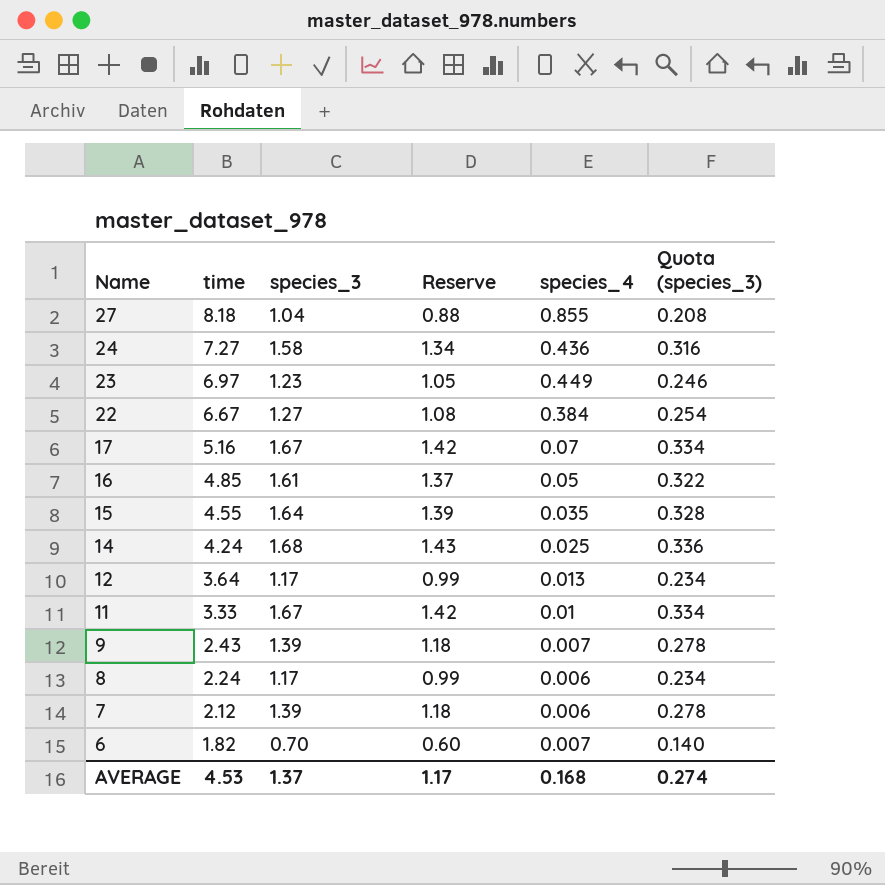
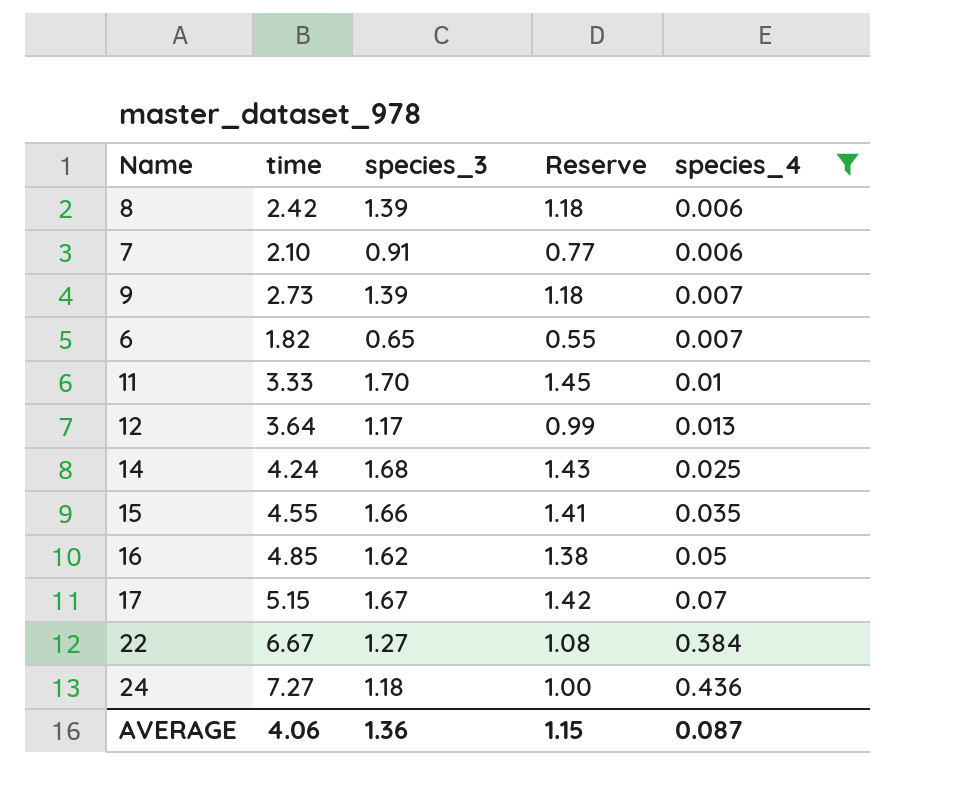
filter: none -> species_4 <= 0.436
row order: Name descending -> species_4 ascending
column Quota (species_3) | formula: [species_3] * 0.2 -> none
8 | time: 2.24 -> 2.42
8 | species_3: 1.17 -> 1.39
8 | Reserve: 0.99 -> 1.18
7 | time: 2.12 -> 2.10
7 | species_3: 1.39 -> 0.91
7 | Reserve: 1.18 -> 0.77
9 | time: 2.43 -> 2.73
6 | species_3: 0.70 -> 0.65
6 | Reserve: 0.60 -> 0.55
11 | species_3: 1.67 -> 1.70
11 | Reserve: 1.42 -> 1.45
15 | species_3: 1.64 -> 1.66
15 | Reserve: 1.39 -> 1.41
16 | species_3: 1.61 -> 1.62
16 | Reserve: 1.37 -> 1.38
17 | time: 5.16 -> 5.15
24 | species_3: 1.58 -> 1.18
24 | Reserve: 1.34 -> 1.00
AVERAGE | time: 4.53 -> 4.06
AVERAGE | species_3: 1.37 -> 1.36
AVERAGE | Reserve: 1.17 -> 1.15
AVERAGE | species_4: 0.168 -> 0.087

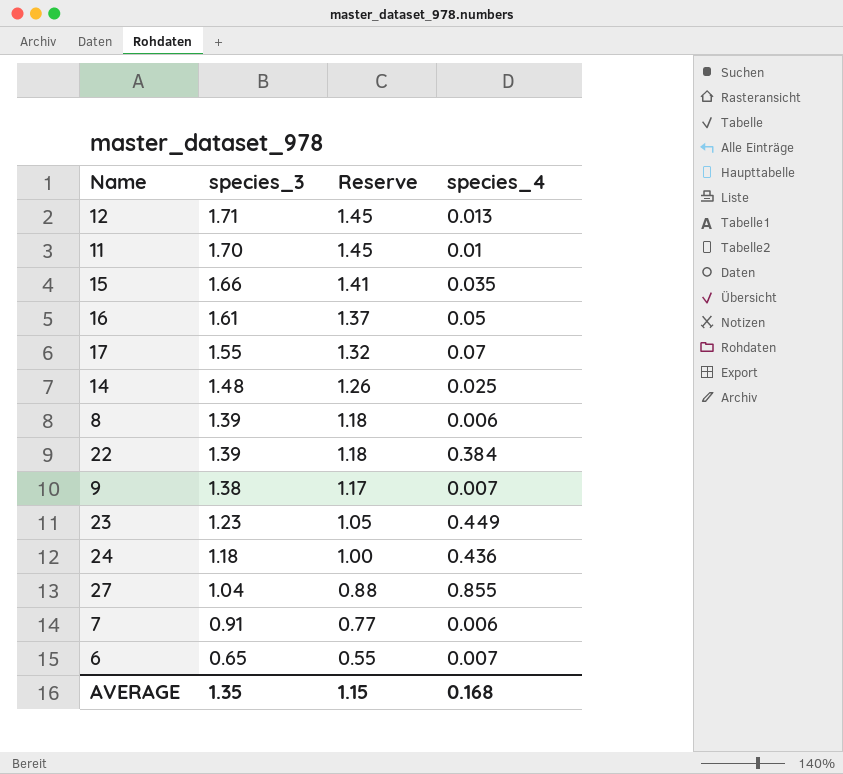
filter: species_4 <= 0.436 -> none
row order: species_4 ascending -> species_3 descending
column time | position: 2 -> none
12 | species_3: 1.17 -> 1.71
12 | Reserve: 0.99 -> 1.45
16 | species_3: 1.62 -> 1.61
16 | Reserve: 1.38 -> 1.37
17 | species_3: 1.67 -> 1.55
17 | Reserve: 1.42 -> 1.32
14 | species_3: 1.68 -> 1.48
14 | Reserve: 1.43 -> 1.26
22 | species_3: 1.27 -> 1.39
22 | Reserve: 1.08 -> 1.18
9 | species_3: 1.39 -> 1.38
9 | Reserve: 1.18 -> 1.17
AVERAGE | species_3: 1.36 -> 1.35
AVERAGE | species_4: 0.087 -> 0.168

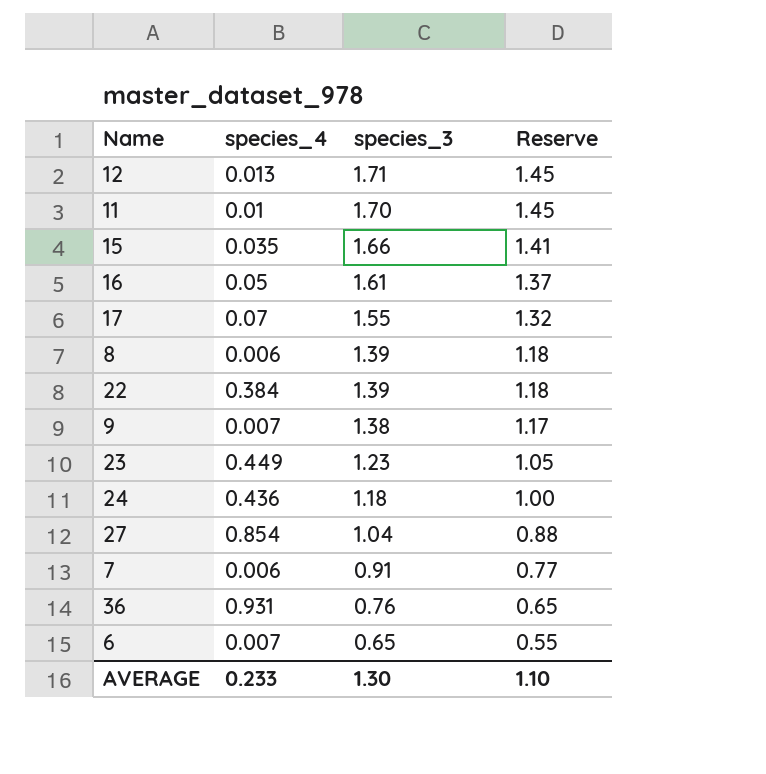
column species_4 | position: 4 -> 2
row 14: 1.48 | 1.26 | 0.025 -> none
27 | species_4: 0.855 -> 0.854
row 36: none -> 0.931 | 0.76 | 0.65
AVERAGE | species_4: 0.168 -> 0.233
AVERAGE | species_3: 1.35 -> 1.30
AVERAGE | Reserve: 1.15 -> 1.10

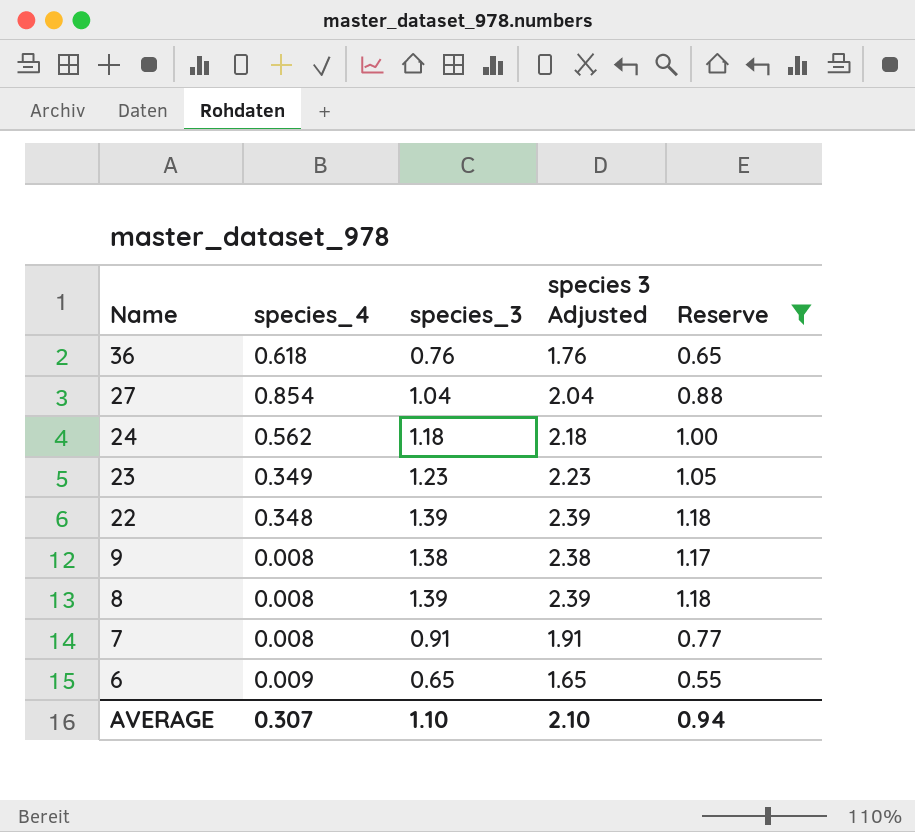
filter: none -> Reserve <= 1.18
row order: species_3 descending -> Name descending
column species 3 Adjusted | formula: none -> [species_3] + 1
36 | species_4: 0.931 -> 0.618
24 | species_4: 0.436 -> 0.562
23 | species_4: 0.449 -> 0.349
22 | species_4: 0.384 -> 0.348
9 | species_4: 0.007 -> 0.008
8 | species_4: 0.006 -> 0.008
7 | species_4: 0.006 -> 0.008
6 | species_4: 0.007 -> 0.009
AVERAGE | species_4: 0.233 -> 0.307
AVERAGE | species_3: 1.30 -> 1.10
AVERAGE | Reserve: 1.10 -> 0.94

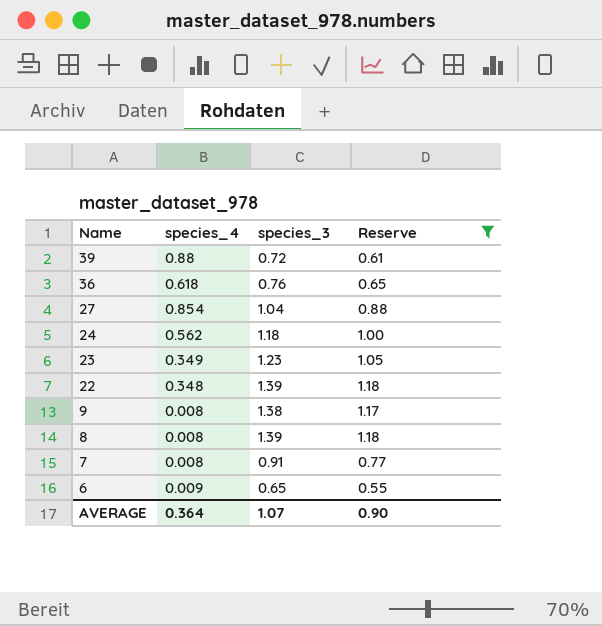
column species 3 Adjusted | formula: [species_3] + 1 -> none
row 39: none -> 0.88 | 0.72 | 0.61
AVERAGE | species_4: 0.307 -> 0.364
AVERAGE | species_3: 1.10 -> 1.07
AVERAGE | Reserve: 0.94 -> 0.90

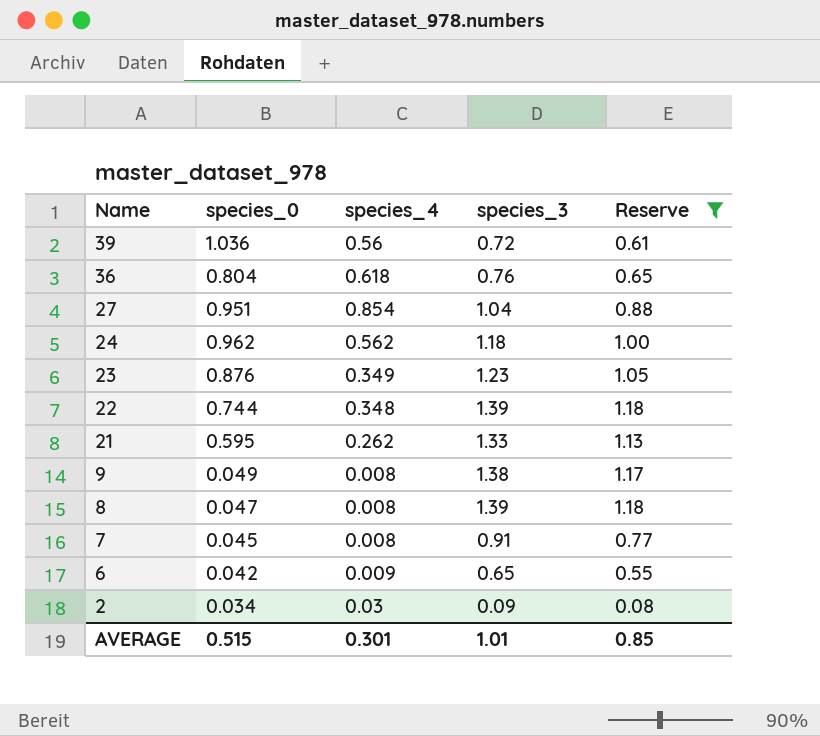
column species_0 | position: none -> 2
39 | species_4: 0.88 -> 0.56
row 21: none -> 0.595 | 0.262 | 1.33 | 1.13
row 2: none -> 0.034 | 0.03 | 0.09 | 0.08
AVERAGE | species_4: 0.364 -> 0.301
AVERAGE | species_3: 1.07 -> 1.01
AVERAGE | Reserve: 0.90 -> 0.85

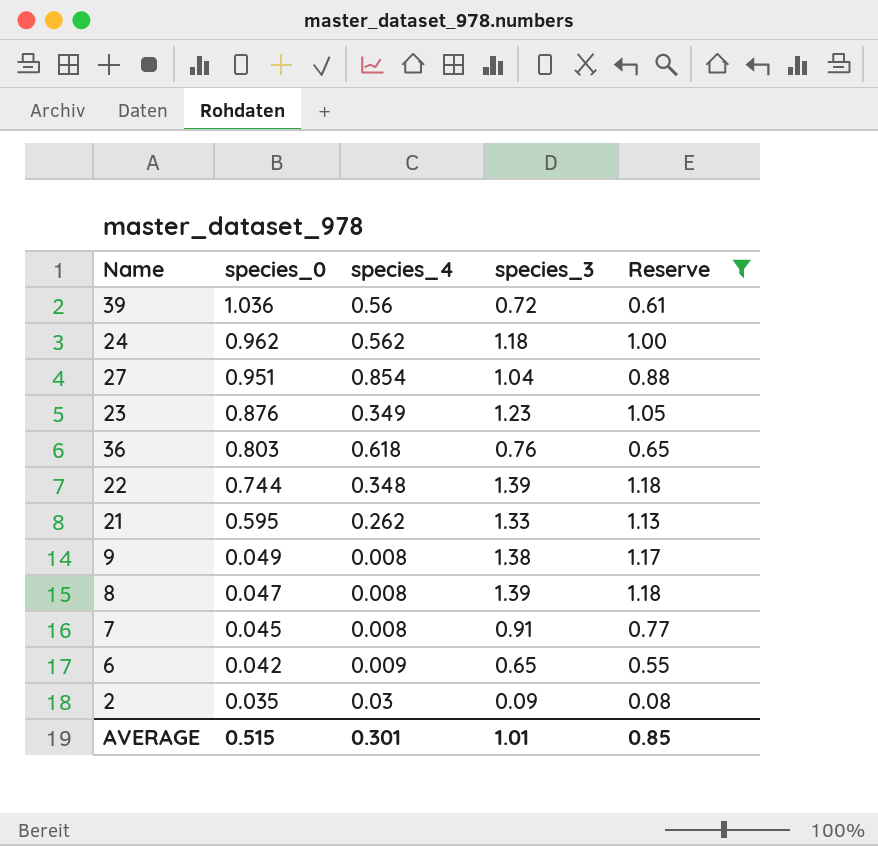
row order: Name descending -> species_0 descending
36 | species_0: 0.804 -> 0.803
2 | species_0: 0.034 -> 0.035

